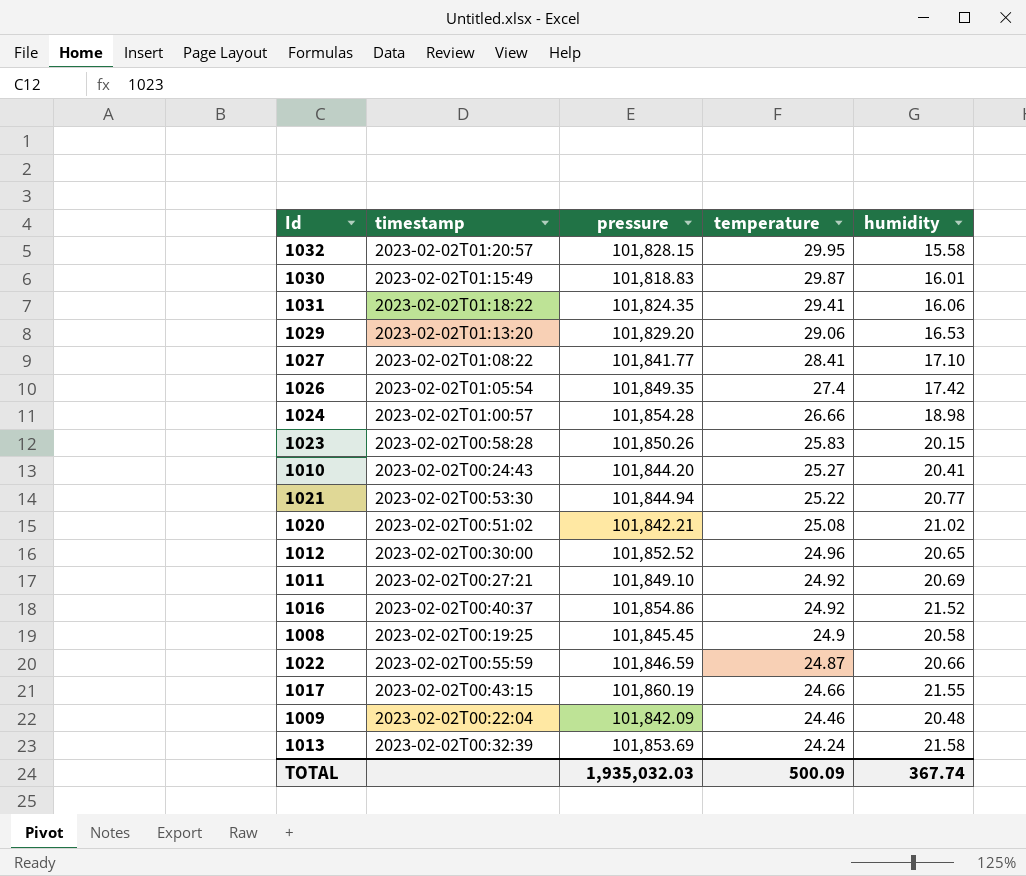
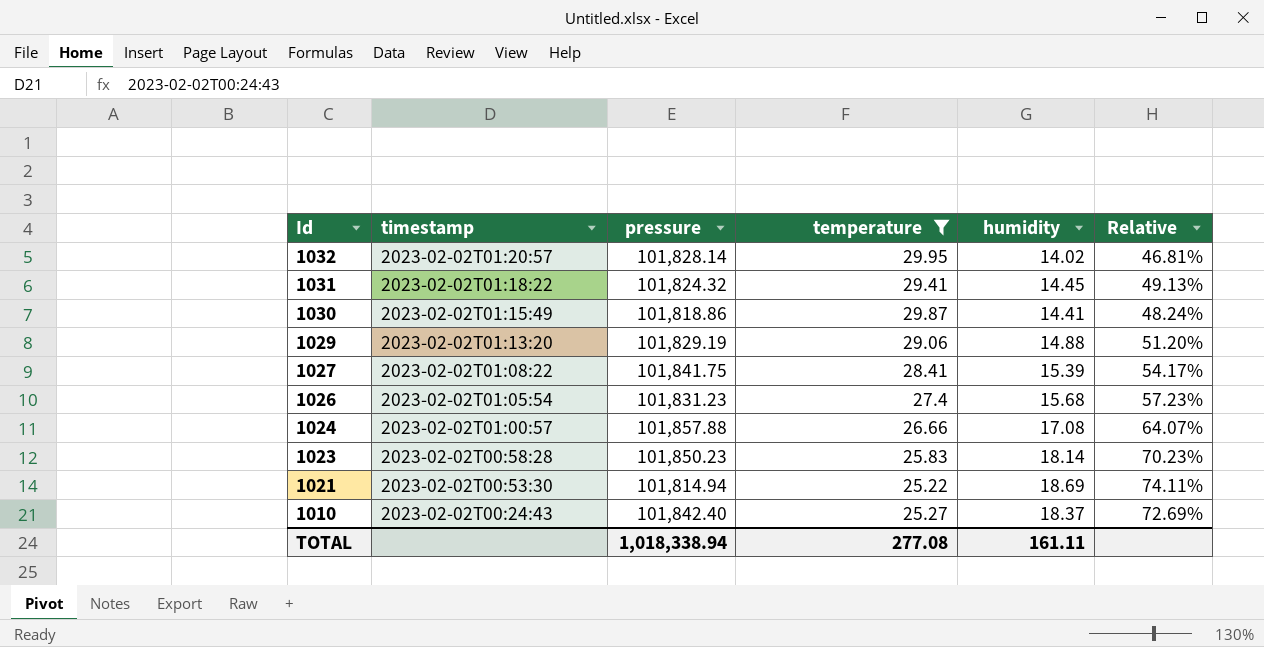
filter: none -> temperature >= 25.22
row order: temperature descending -> Id descending
column Relative | formula: none -> [humidity] / [temperature]
1032 | pressure: 101,828.15 -> 101,828.14
1032 | humidity: 15.58 -> 14.02
1031 | pressure: 101,824.35 -> 101,824.32
1031 | humidity: 16.06 -> 14.45
1030 | pressure: 101,818.83 -> 101,818.86
1030 | humidity: 16.01 -> 14.41
1029 | pressure: 101,829.20 -> 101,829.19
1029 | humidity: 16.53 -> 14.88
1027 | pressure: 101,841.77 -> 101,841.75
1027 | humidity: 17.10 -> 15.39
1026 | pressure: 101,849.35 -> 101,831.23
1026 | humidity: 17.42 -> 15.68
1024 | pressure: 101,854.28 -> 101,857.88
1024 | humidity: 18.98 -> 17.08
1023 | pressure: 101,850.26 -> 101,850.23
1023 | humidity: 20.15 -> 18.14
1021 | pressure: 101,844.94 -> 101,814.94
1021 | humidity: 20.77 -> 18.69
1010 | pressure: 101,844.20 -> 101,842.40
1010 | humidity: 20.41 -> 18.37
TOTAL | pressure: 1,935,032.03 -> 1,018,338.94
TOTAL | temperature: 500.09 -> 277.08
TOTAL | humidity: 367.74 -> 161.11

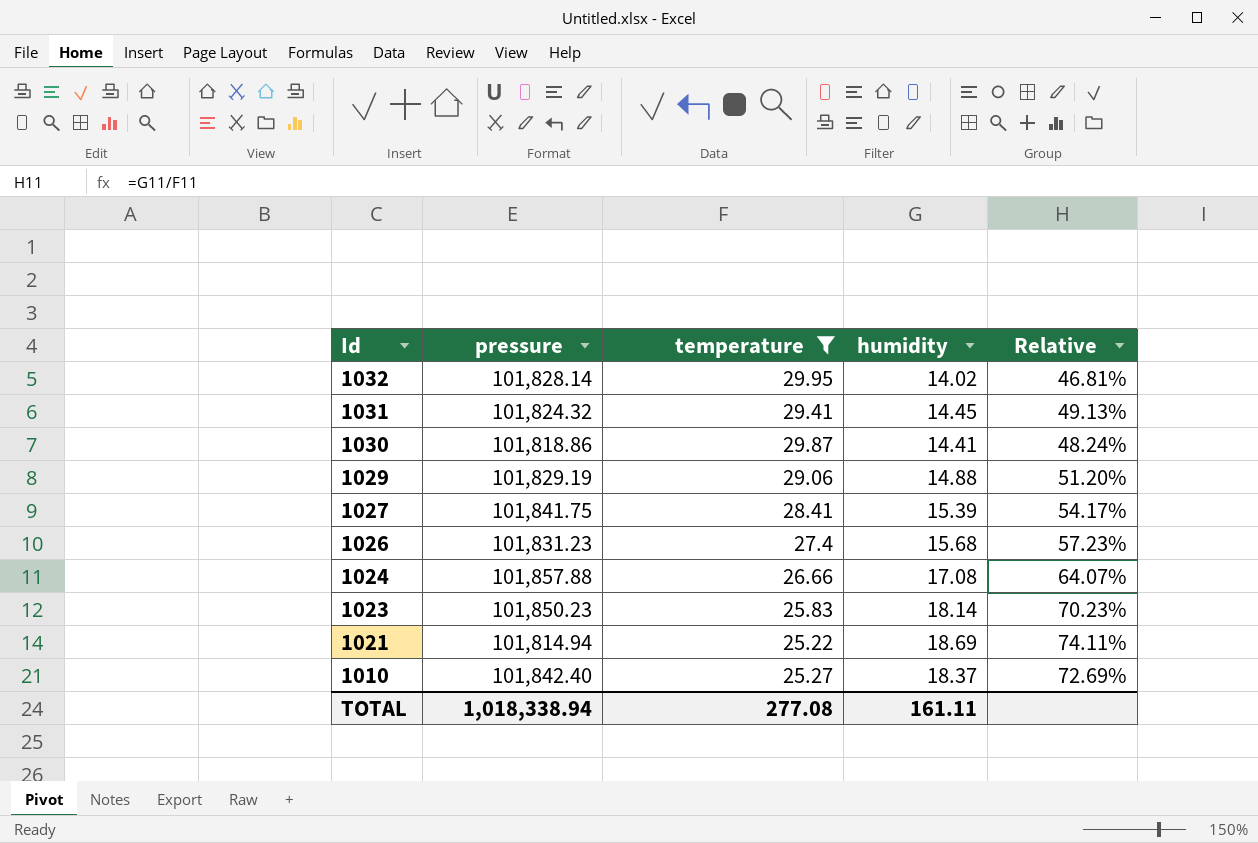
column timestamp | position: 2 -> none

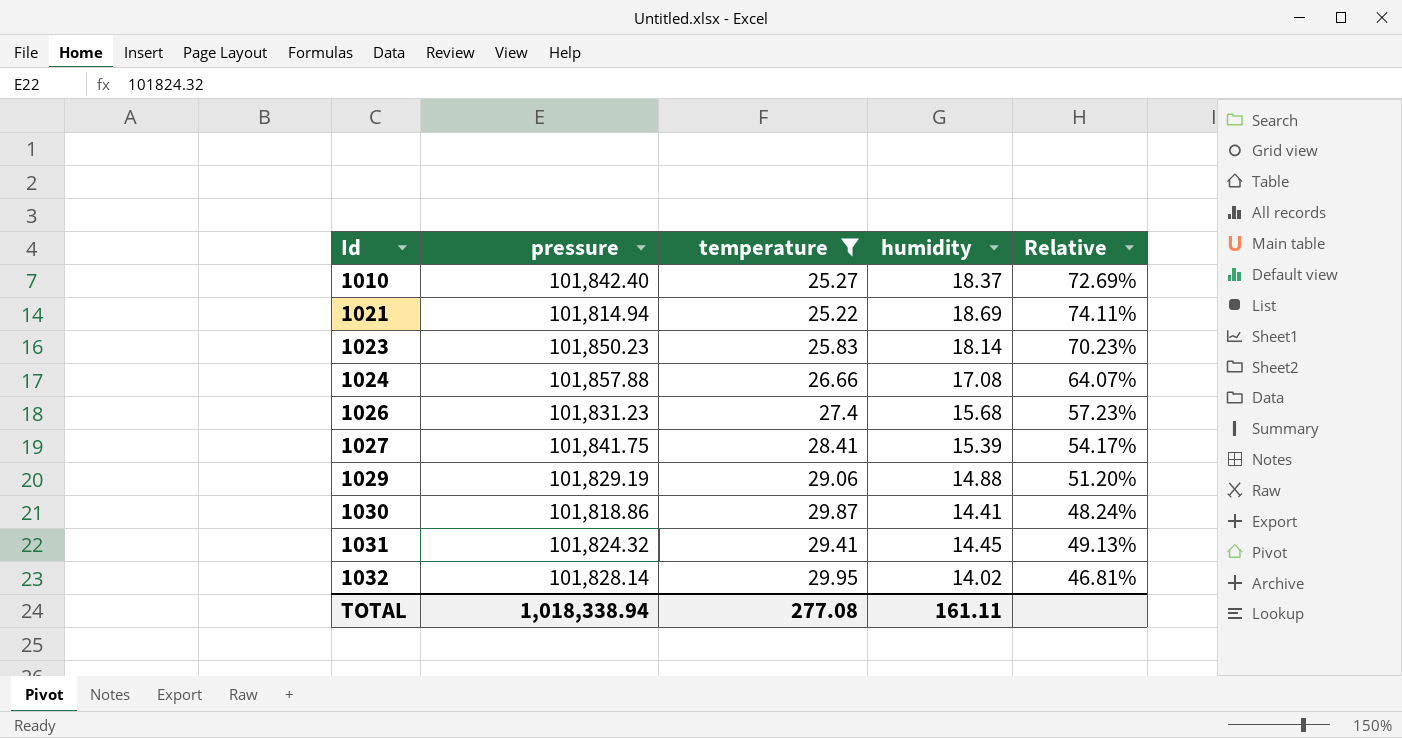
row order: Id descending -> Id ascending

